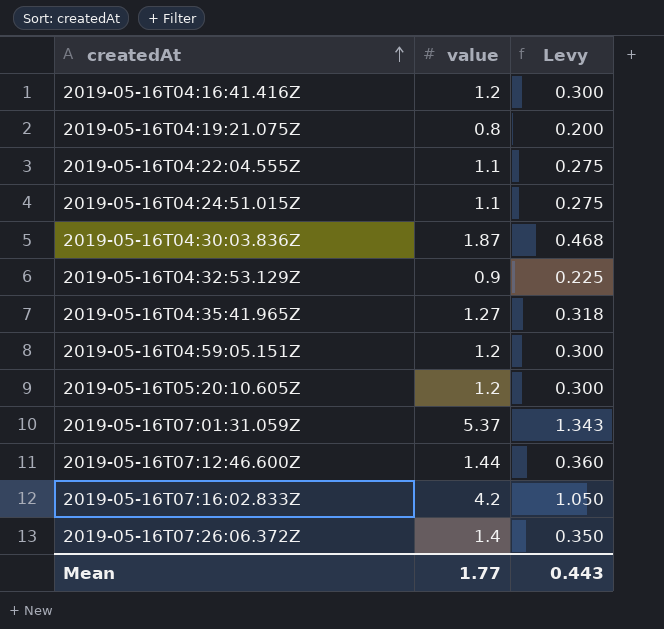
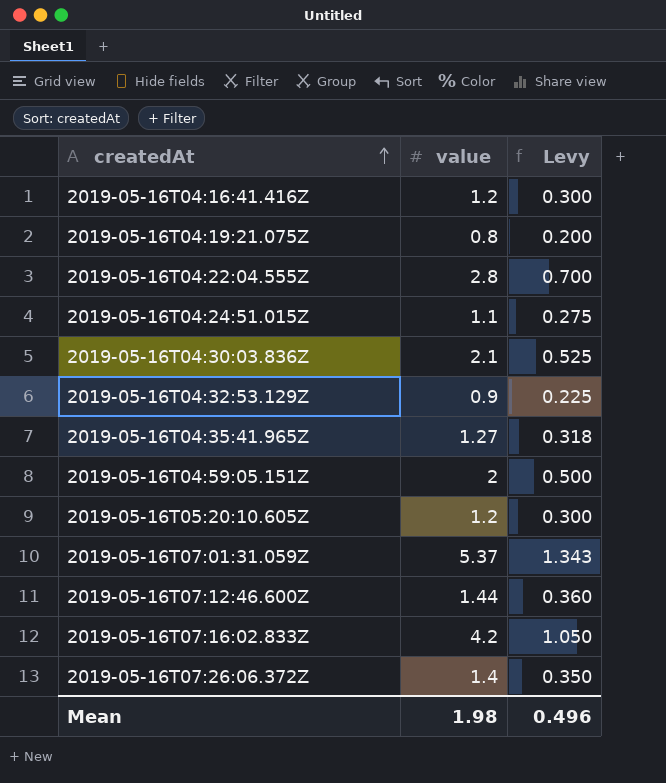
2019-05-16T04:22:04.555Z | value: 1.1 -> 2.8
2019-05-16T04:22:04.555Z | Levy: 0.275 -> 0.700
2019-05-16T04:30:03.836Z | value: 1.87 -> 2.1
2019-05-16T04:30:03.836Z | Levy: 0.468 -> 0.525
2019-05-16T04:59:05.151Z | value: 1.2 -> 2
2019-05-16T04:59:05.151Z | Levy: 0.300 -> 0.500
Mean | value: 1.77 -> 1.98
Mean | Levy: 0.443 -> 0.496

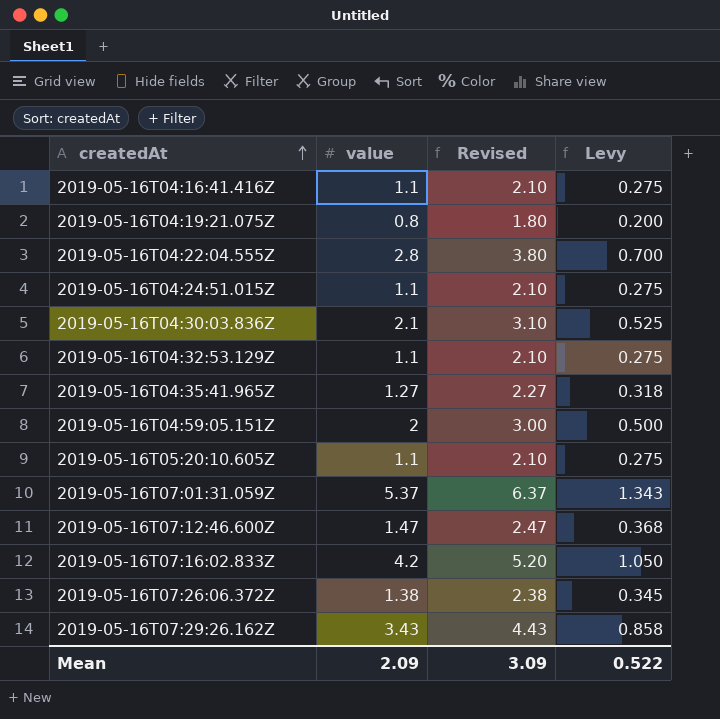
column Revised | formula: none -> [value] + 1
2019-05-16T04:16:41.416Z | value: 1.2 -> 1.1
2019-05-16T04:16:41.416Z | Levy: 0.300 -> 0.275
2019-05-16T04:32:53.129Z | value: 0.9 -> 1.1
2019-05-16T04:32:53.129Z | Levy: 0.225 -> 0.275
2019-05-16T05:20:10.605Z | value: 1.2 -> 1.1
2019-05-16T05:20:10.605Z | Levy: 0.300 -> 0.275
2019-05-16T07:12:46.600Z | value: 1.44 -> 1.47
2019-05-16T07:12:46.600Z | Levy: 0.360 -> 0.368
2019-05-16T07:26:06.372Z | value: 1.4 -> 1.38
2019-05-16T07:26:06.372Z | Levy: 0.350 -> 0.345
row 2019-05-16T07:29:26.162Z: none -> 3.43 | 4.43 | 0.858
Mean | value: 1.98 -> 2.09
Mean | Levy: 0.496 -> 0.522

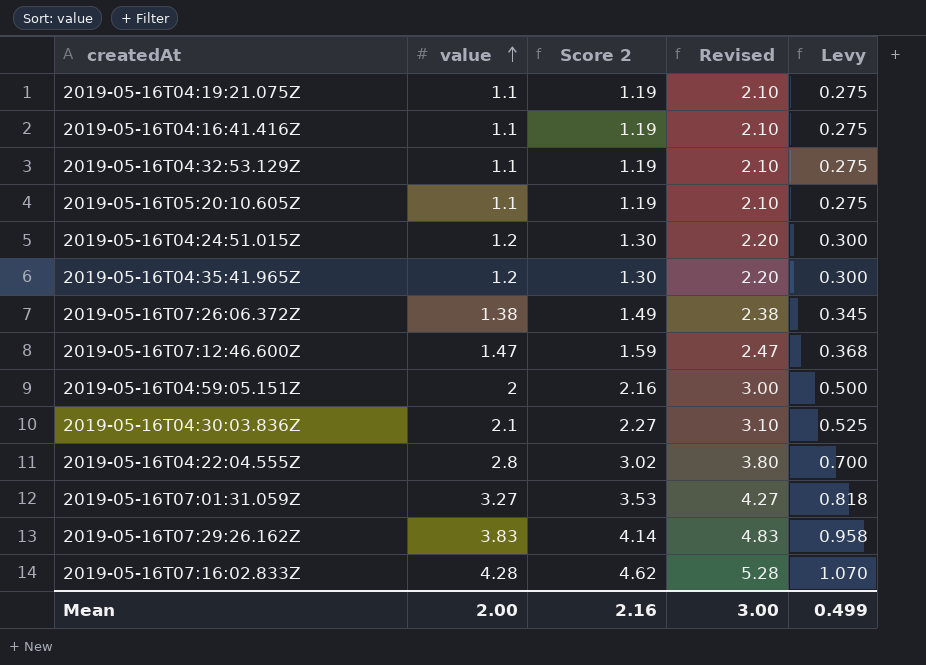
row order: createdAt ascending -> value ascending
column Score 2 | formula: none -> [value] * 1.08
2019-05-16T04:19:21.075Z | value: 0.8 -> 1.1
2019-05-16T04:19:21.075Z | Revised: 1.80 -> 2.10
2019-05-16T04:19:21.075Z | Levy: 0.200 -> 0.275
2019-05-16T04:24:51.015Z | value: 1.1 -> 1.2
2019-05-16T04:24:51.015Z | Revised: 2.10 -> 2.20
2019-05-16T04:24:51.015Z | Levy: 0.275 -> 0.300
2019-05-16T04:35:41.965Z | value: 1.27 -> 1.2
2019-05-16T04:35:41.965Z | Revised: 2.27 -> 2.20
2019-05-16T04:35:41.965Z | Levy: 0.318 -> 0.300
2019-05-16T07:01:31.059Z | value: 5.37 -> 3.27
2019-05-16T07:01:31.059Z | Revised: 6.37 -> 4.27
2019-05-16T07:01:31.059Z | Levy: 1.343 -> 0.818
2019-05-16T07:29:26.162Z | value: 3.43 -> 3.83
2019-05-16T07:29:26.162Z | Revised: 4.43 -> 4.83
2019-05-16T07:29:26.162Z | Levy: 0.858 -> 0.958
2019-05-16T07:16:02.833Z | value: 4.2 -> 4.28
2019-05-16T07:16:02.833Z | Revised: 5.20 -> 5.28
2019-05-16T07:16:02.833Z | Levy: 1.050 -> 1.070
Mean | value: 2.09 -> 2.00
Mean | Revised: 3.09 -> 3.00
Mean | Levy: 0.522 -> 0.499

